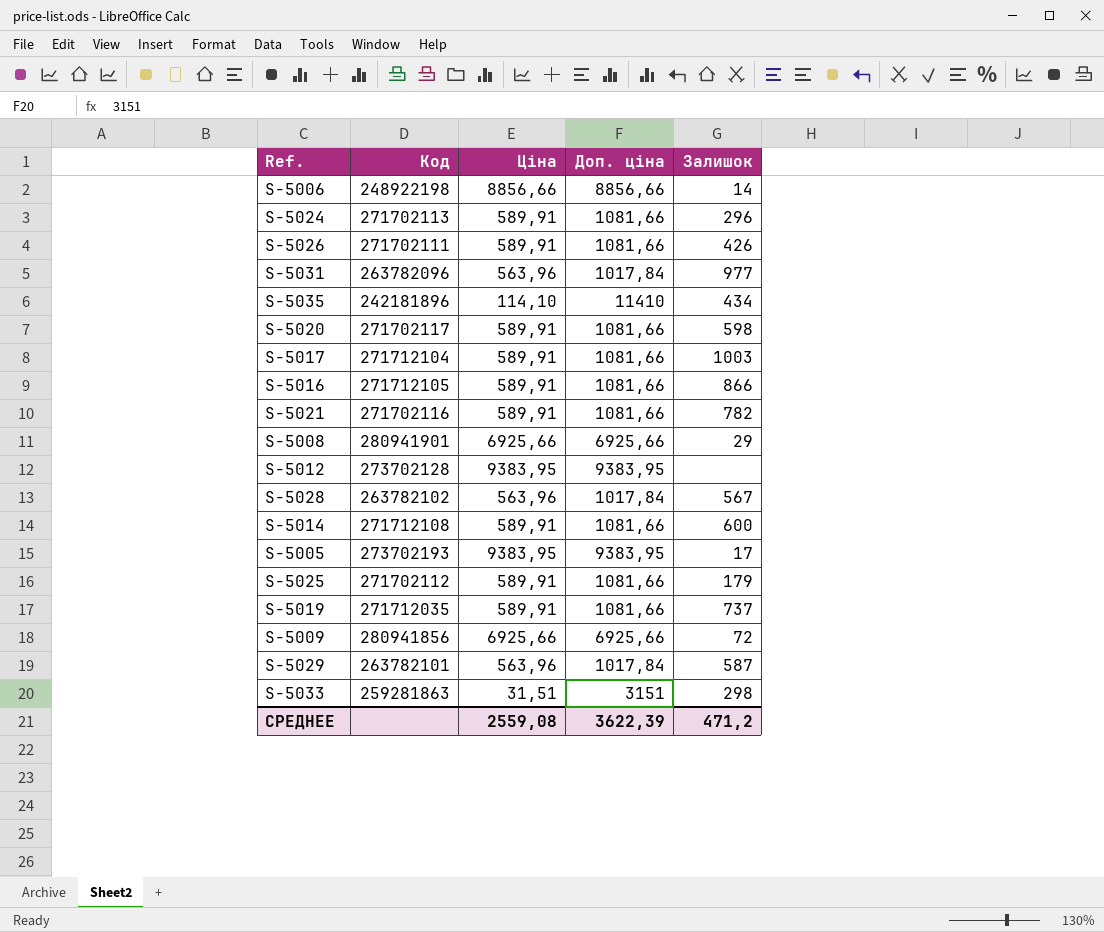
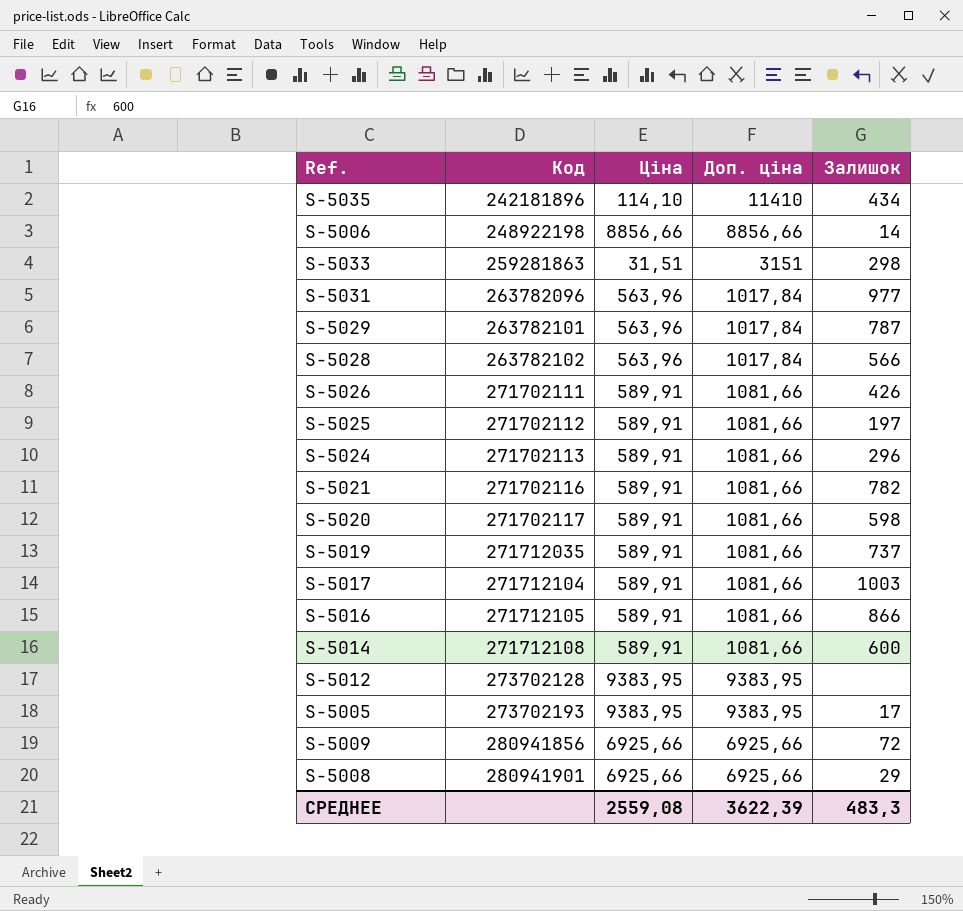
row order: none -> Код ascending
S-5029 | Залишок: 587 -> 787
S-5028 | Залишок: 567 -> 566
S-5025 | Залишок: 179 -> 197
СРЕДНЕЕ | Залишок: 471,2 -> 483,3

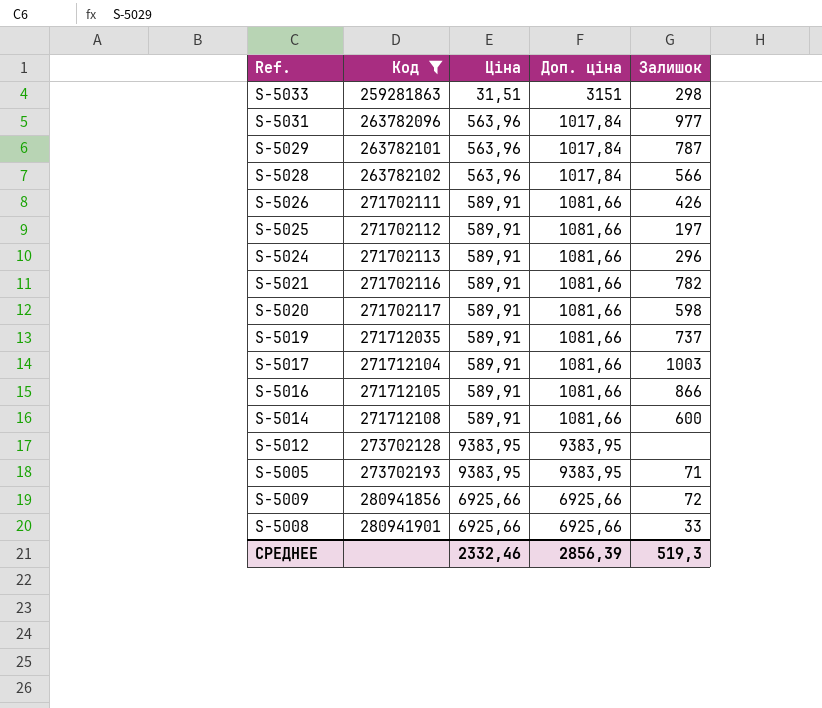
filter: none -> Код >= 259281863
S-5005 | Залишок: 17 -> 71
S-5008 | Залишок: 29 -> 33
СРЕДНЕЕ | Ціна: 2559,08 -> 2332,46
СРЕДНЕЕ | Доп. ціна: 3622,39 -> 2856,39
СРЕДНЕЕ | Залишок: 483,3 -> 519,3

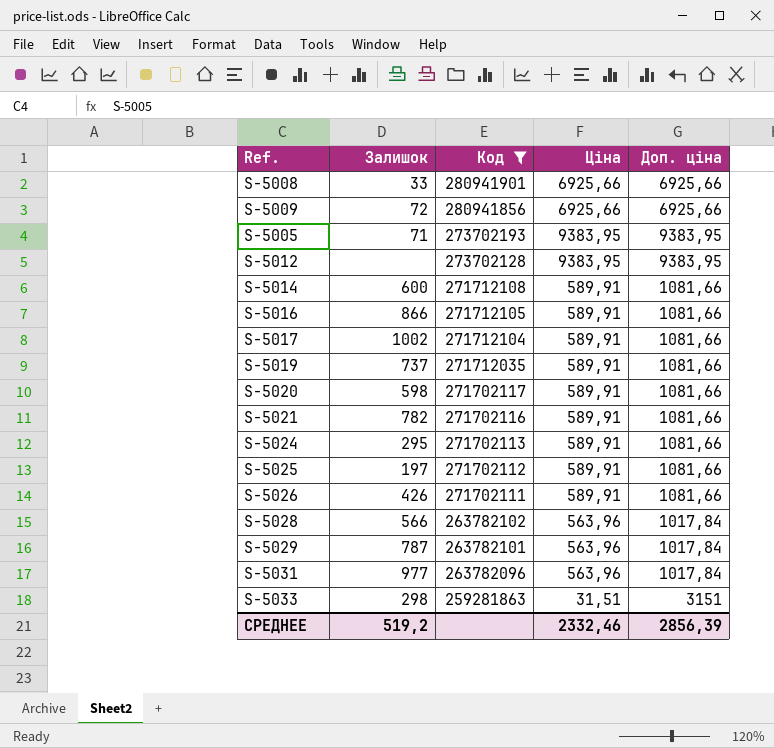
row order: Код ascending -> Код descending
column Залишок | position: 5 -> 2
S-5017 | Залишок: 1003 -> 1002
S-5024 | Залишок: 296 -> 295
СРЕДНЕЕ | Залишок: 519,3 -> 519,2

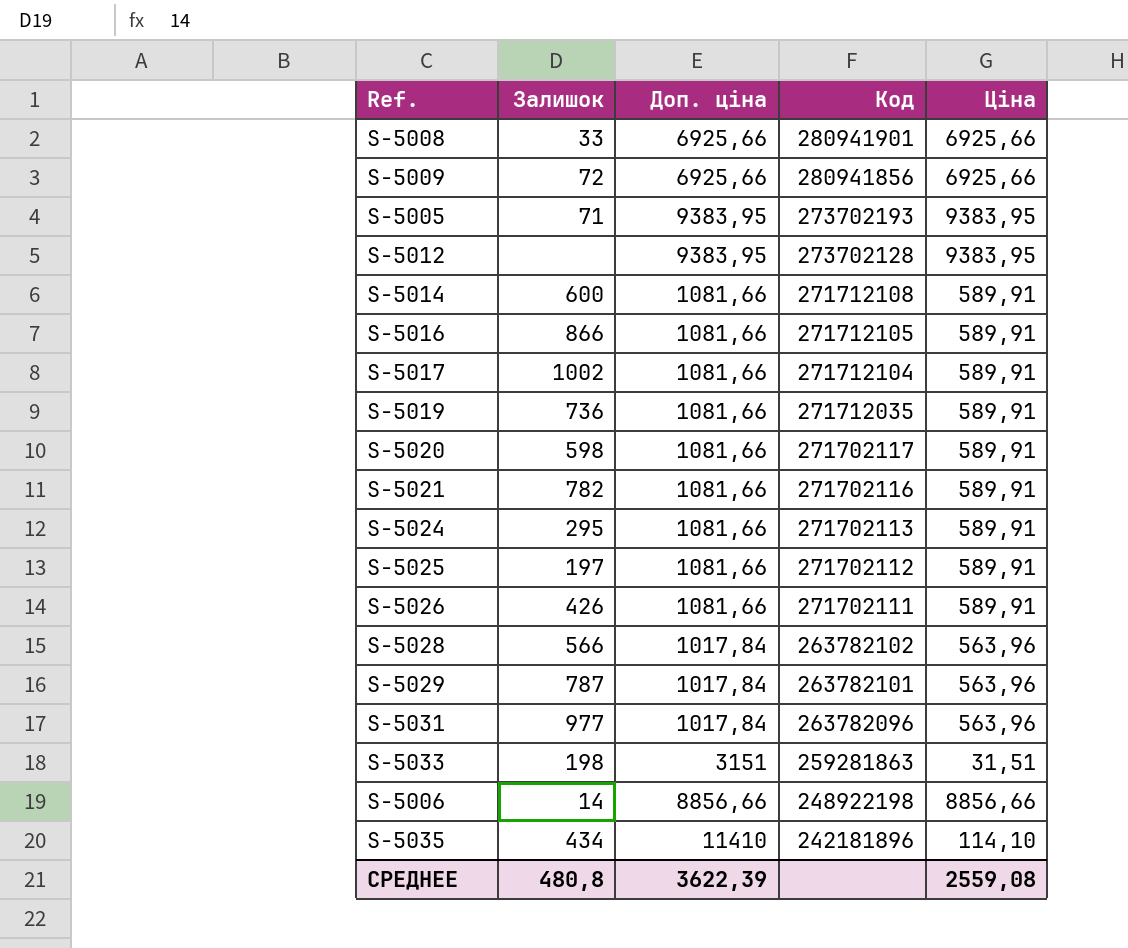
filter: Код >= 259281863 -> none
column Доп. ціна | position: 5 -> 3
S-5019 | Залишок: 737 -> 736
S-5033 | Залишок: 298 -> 198
СРЕДНЕЕ | Залишок: 519,2 -> 480,8
СРЕДНЕЕ | Доп. ціна: 2856,39 -> 3622,39
СРЕДНЕЕ | Ціна: 2332,46 -> 2559,08

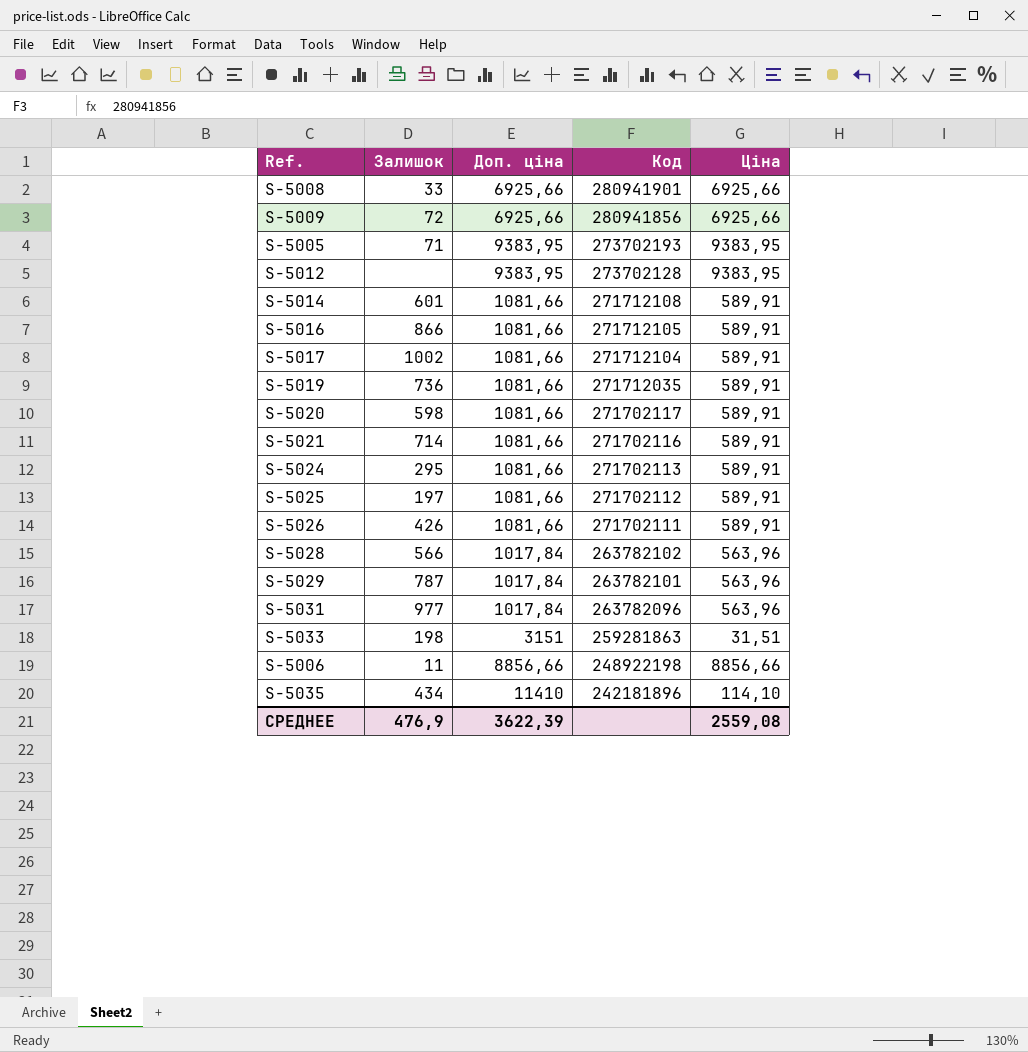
S-5014 | Залишок: 600 -> 601
S-5021 | Залишок: 782 -> 714
S-5006 | Залишок: 14 -> 11
СРЕДНЕЕ | Залишок: 480,8 -> 476,9

